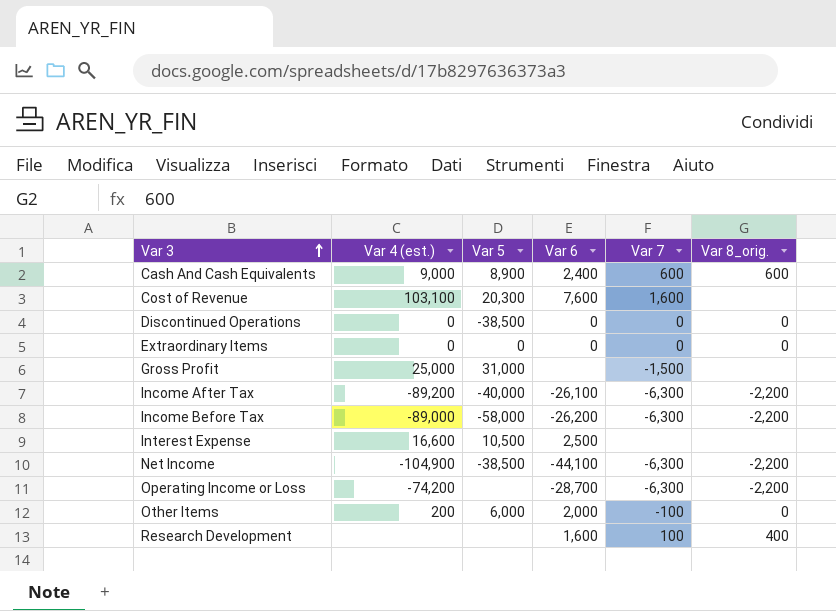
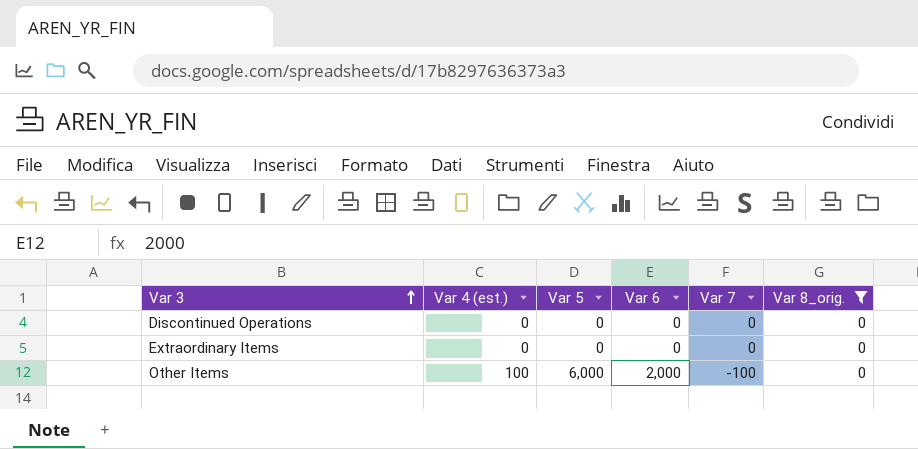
filter: none -> Var 8_orig. = 0
Discontinued Operations | Var 5: -38,500 -> 0
Other Items | Var 4 (est.): 200 -> 100

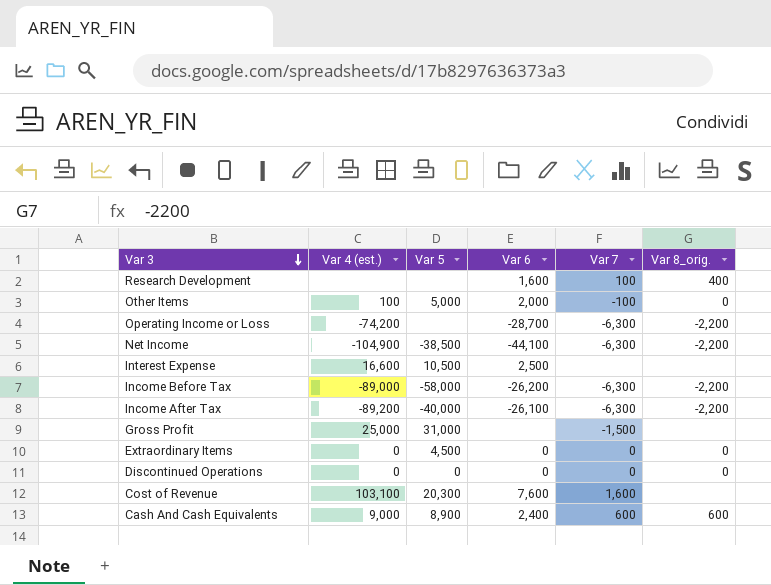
filter: Var 8_orig. = 0 -> none
row order: Var 3 ascending -> Var 3 descending
Other Items | Var 5: 6,000 -> 5,000
Extraordinary Items | Var 5: 0 -> 4,500

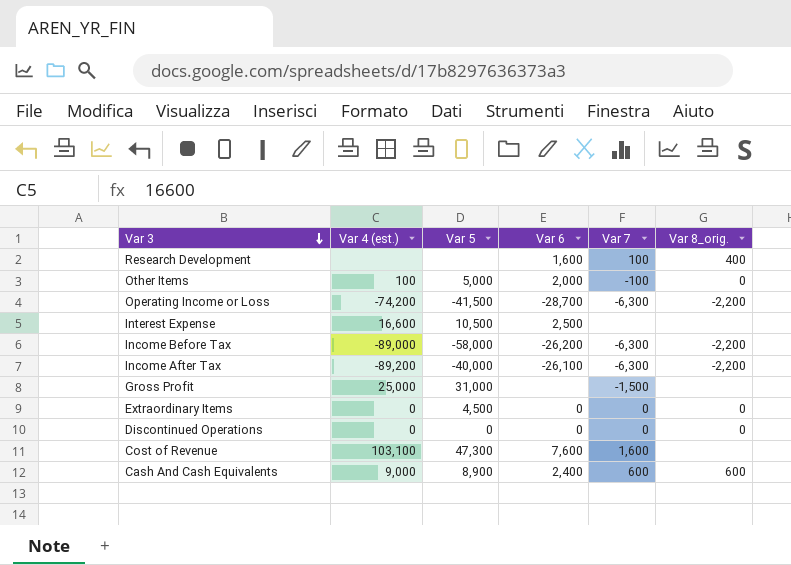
row Net Income: -104,900 | -38,500 | -44,100 | -6,300 | -2,200 -> none
Operating Income or Loss | Var 5: none -> -41,500
Cost of Revenue | Var 5: 20,300 -> 47,300

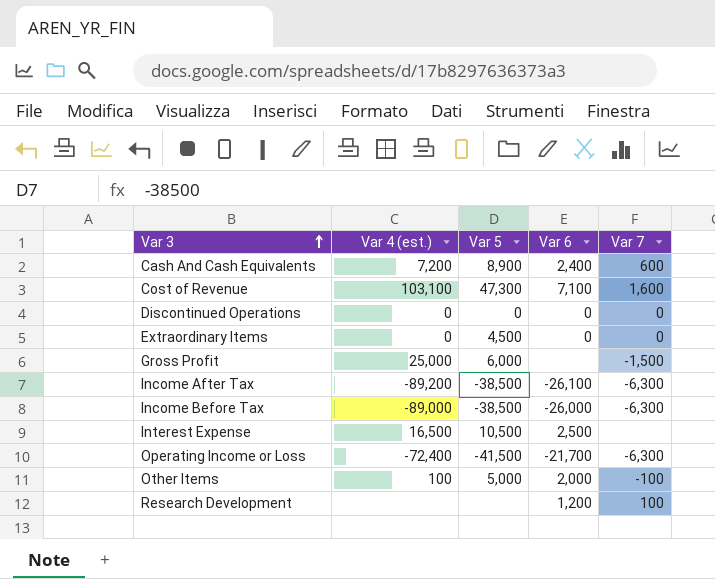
row order: Var 3 descending -> Var 3 ascending
column Var 8_orig. | position: 6 -> none
Cash And Cash Equivalents | Var 4 (est.): 9,000 -> 7,200
Cost of Revenue | Var 6: 7,600 -> 7,100
Gross Profit | Var 5: 31,000 -> 6,000
Income After Tax | Var 5: -40,000 -> -38,500
Income Before Tax | Var 5: -58,000 -> -38,500
Income Before Tax | Var 6: -26,200 -> -26,000
Interest Expense | Var 4 (est.): 16,600 -> 16,500
Operating Income or Loss | Var 4 (est.): -74,200 -> -72,400
Operating Income or Loss | Var 6: -28,700 -> -21,700
Research Development | Var 6: 1,600 -> 1,200

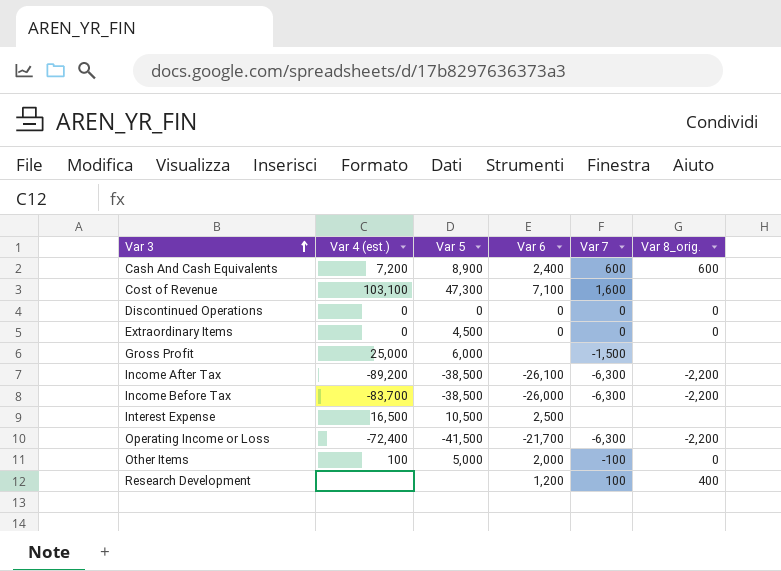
column Var 8_orig. | position: none -> 6
Income Before Tax | Var 4 (est.): -89,000 -> -83,700

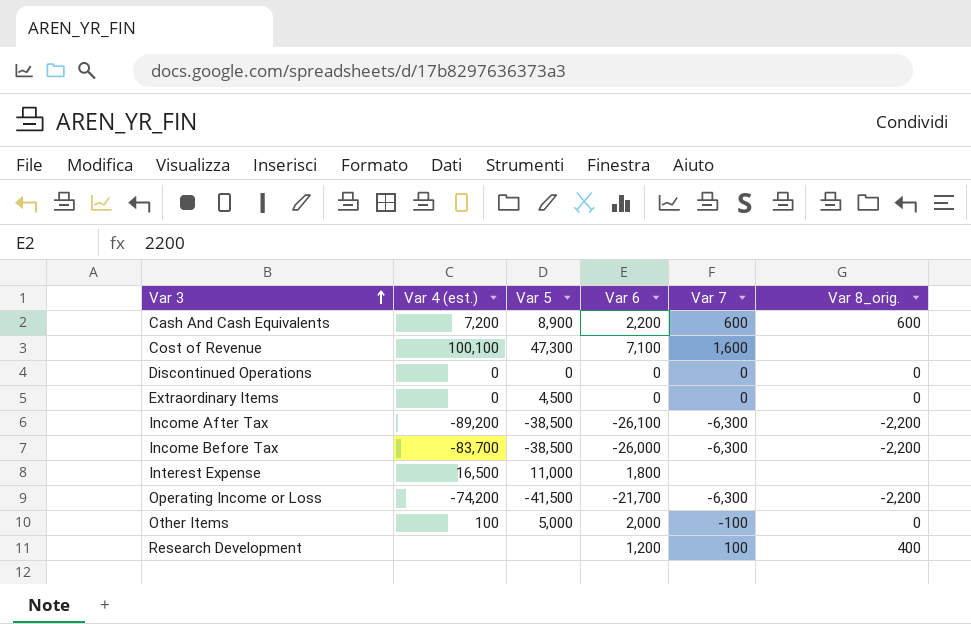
row Gross Profit: 25,000 | 6,000 | none | -1,500 | none -> none
Cash And Cash Equivalents | Var 6: 2,400 -> 2,200
Cost of Revenue | Var 4 (est.): 103,100 -> 100,100
Interest Expense | Var 5: 10,500 -> 11,000
Interest Expense | Var 6: 2,500 -> 1,800
Operating Income or Loss | Var 4 (est.): -72,400 -> -74,200

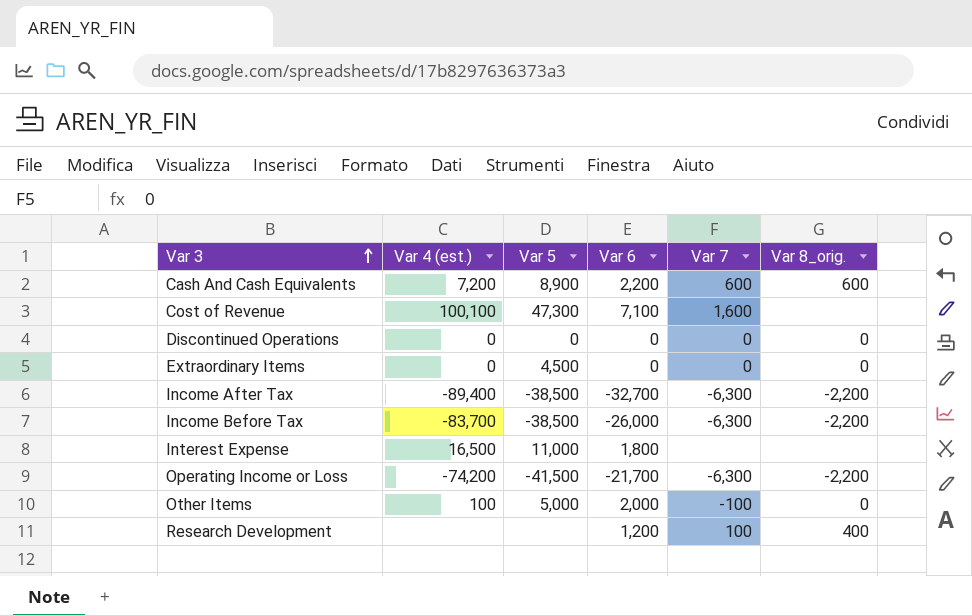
Income After Tax | Var 4 (est.): -89,200 -> -89,400
Income After Tax | Var 6: -26,100 -> -32,700

